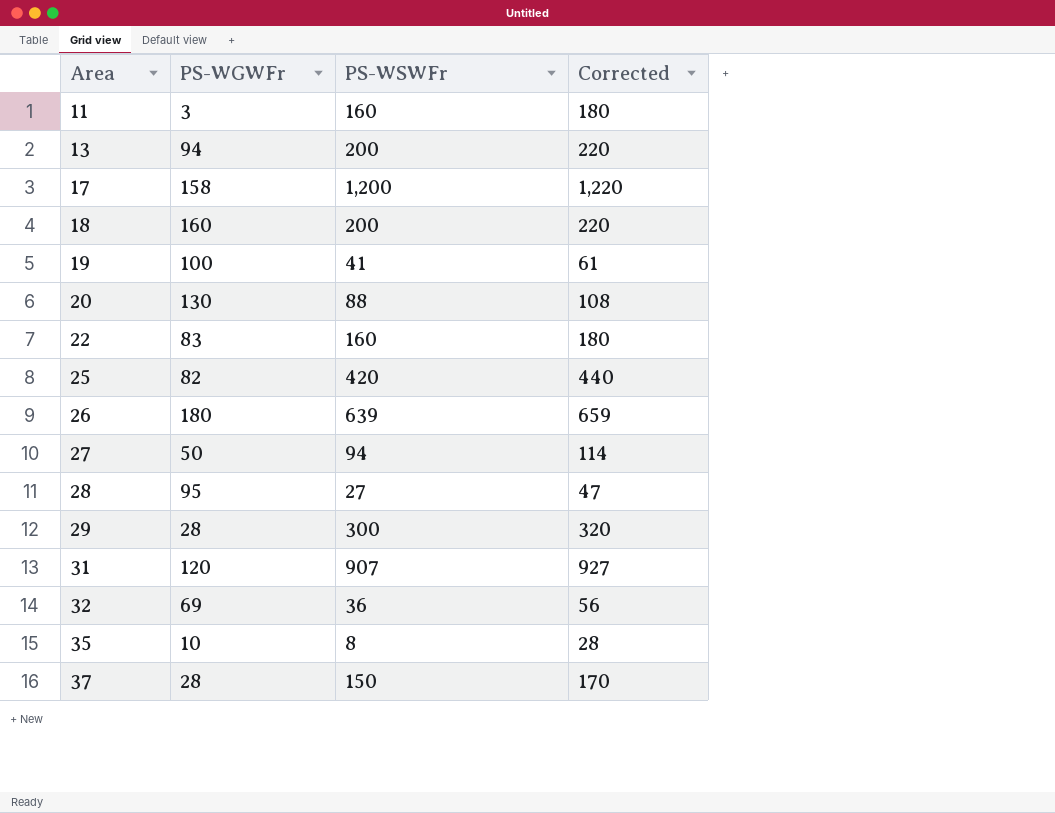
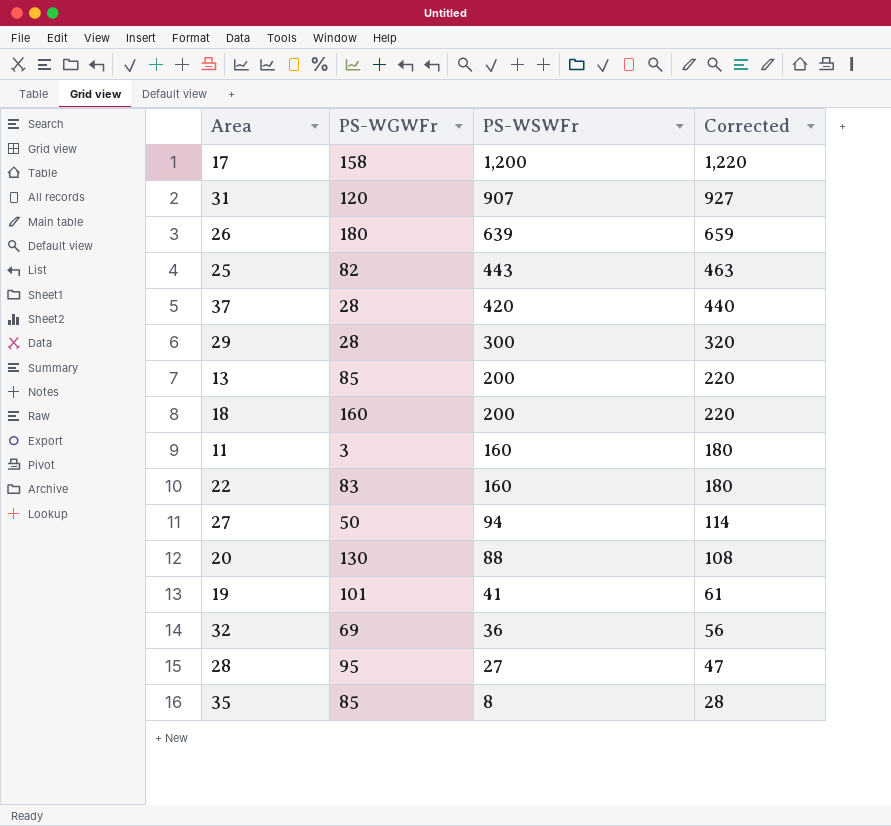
row order: Area ascending -> PS-WSWFr descending
25 | PS-WSWFr: 420 -> 443
25 | Corrected: 440 -> 463
37 | PS-WSWFr: 150 -> 420
37 | Corrected: 170 -> 440
13 | PS-WGWFr: 94 -> 85
19 | PS-WGWFr: 100 -> 101
35 | PS-WGWFr: 10 -> 85

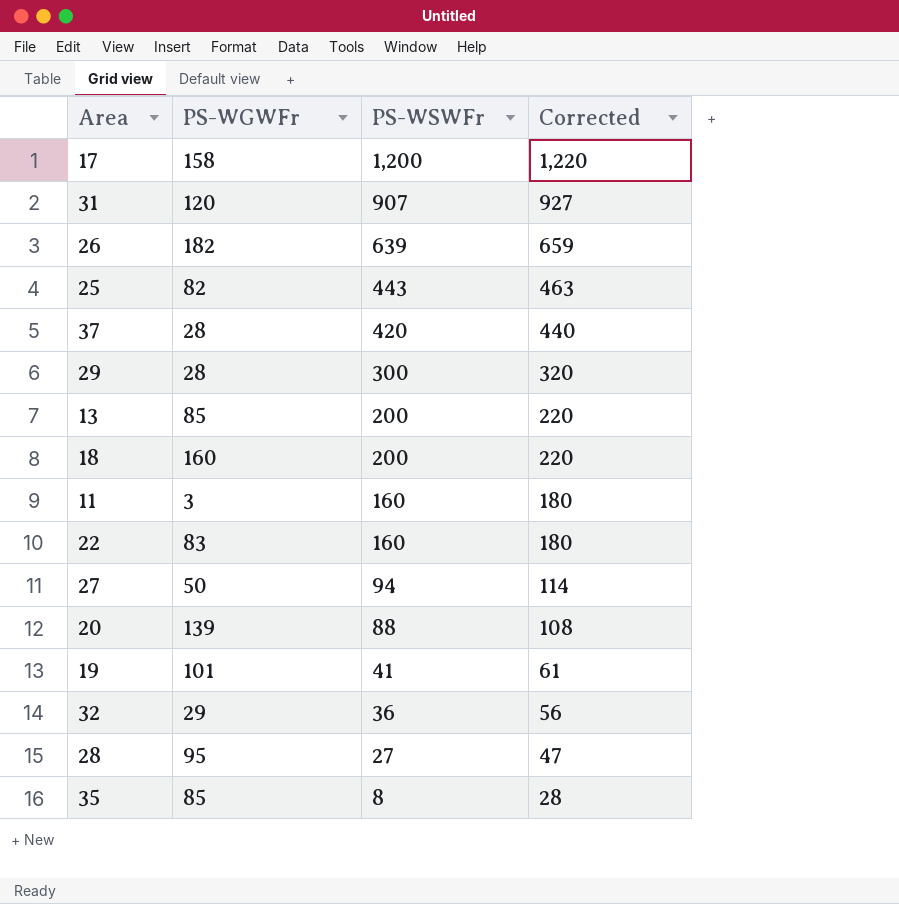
26 | PS-WGWFr: 180 -> 182
20 | PS-WGWFr: 130 -> 139
32 | PS-WGWFr: 69 -> 29

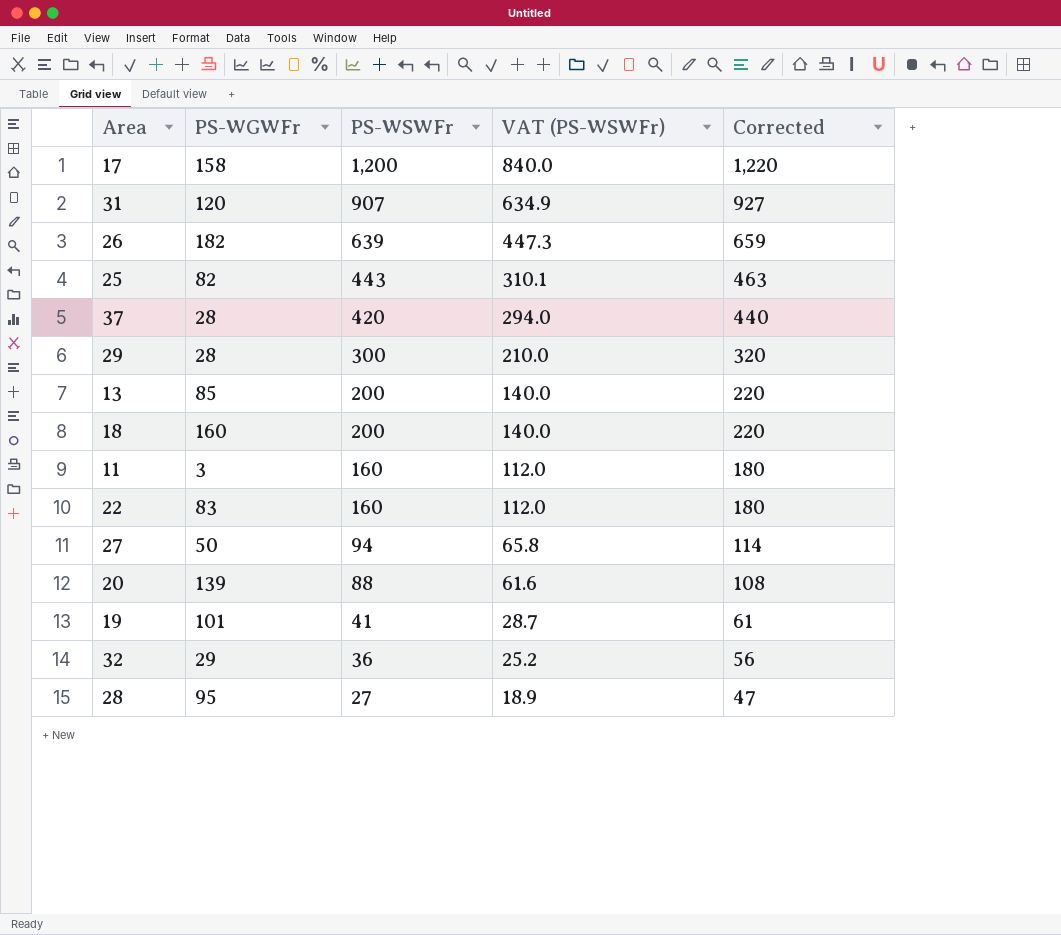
column VAT (PS-WSWFr) | formula: none -> [PS-WSWFr] * 0.7
row 35: 85 | 8 | 28 -> none

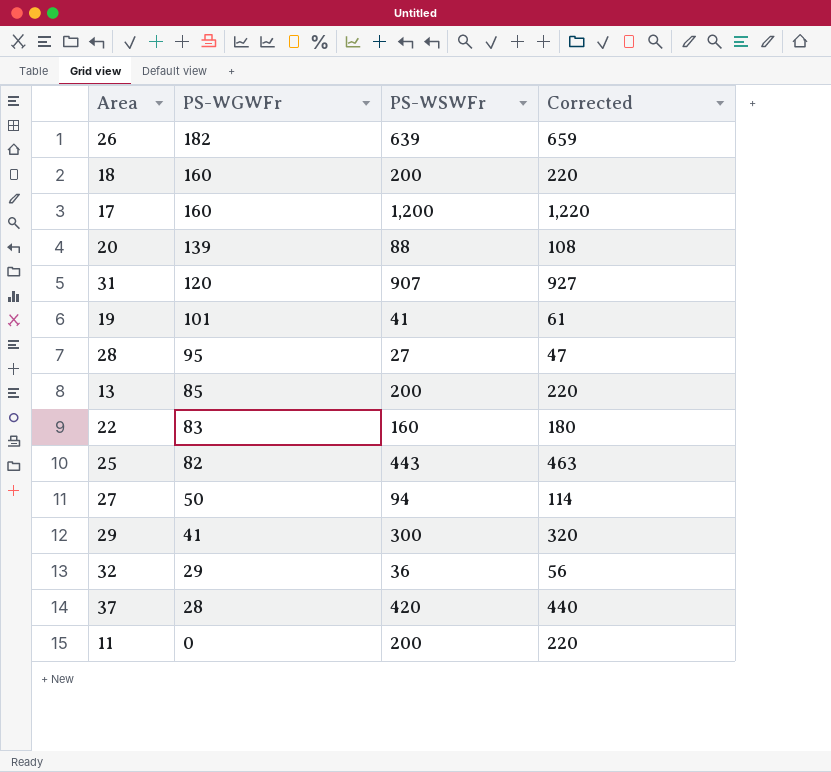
row order: PS-WSWFr descending -> PS-WGWFr descending
column VAT (PS-WSWFr) | formula: [PS-WSWFr] * 0.7 -> none
17 | PS-WGWFr: 158 -> 160
29 | PS-WGWFr: 28 -> 41
11 | PS-WGWFr: 3 -> 0
11 | PS-WSWFr: 160 -> 200
11 | Corrected: 180 -> 220

